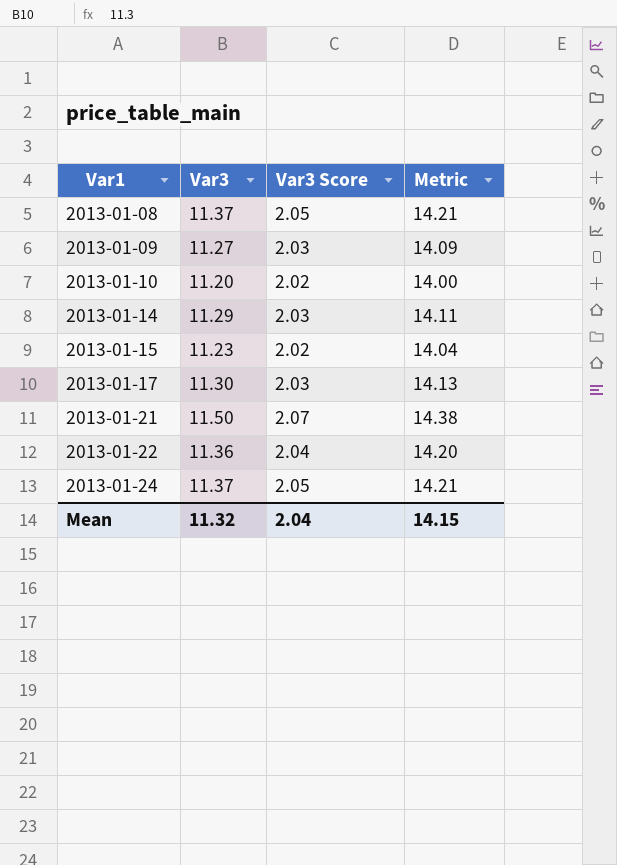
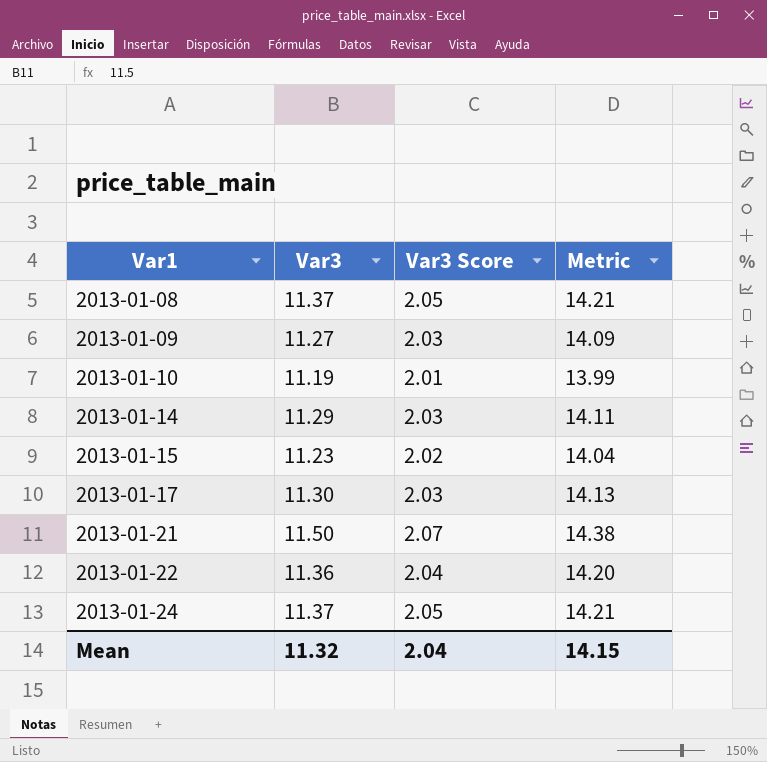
2013-01-10 | Var3: 11.20 -> 11.19
2013-01-10 | Var3 Score: 2.02 -> 2.01
2013-01-10 | Metric: 14.00 -> 13.99

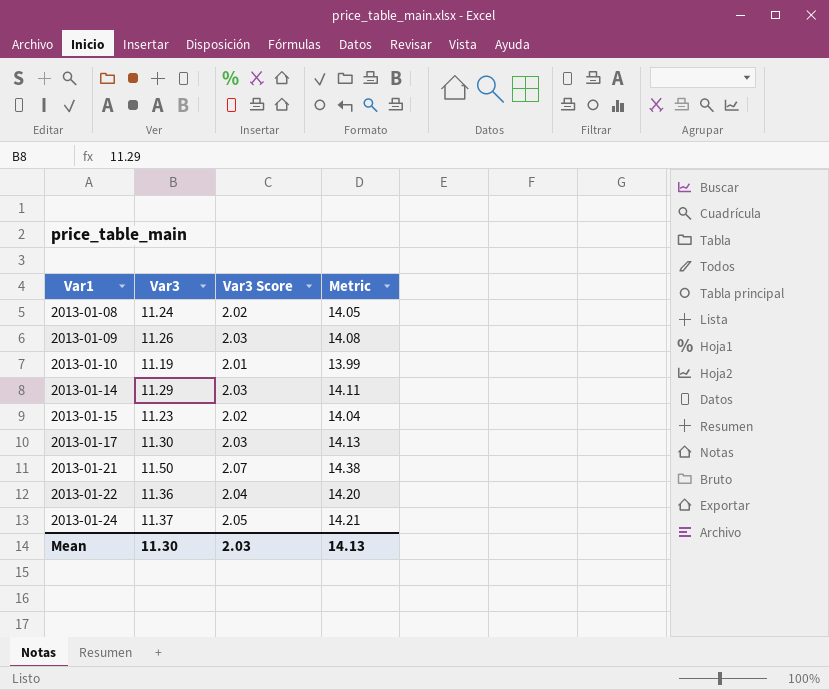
2013-01-08 | Var3: 11.37 -> 11.24
2013-01-08 | Var3 Score: 2.05 -> 2.02
2013-01-08 | Metric: 14.21 -> 14.05
2013-01-09 | Var3: 11.27 -> 11.26
2013-01-09 | Metric: 14.09 -> 14.08
Mean | Var3: 11.32 -> 11.30
Mean | Var3 Score: 2.04 -> 2.03
Mean | Metric: 14.15 -> 14.13

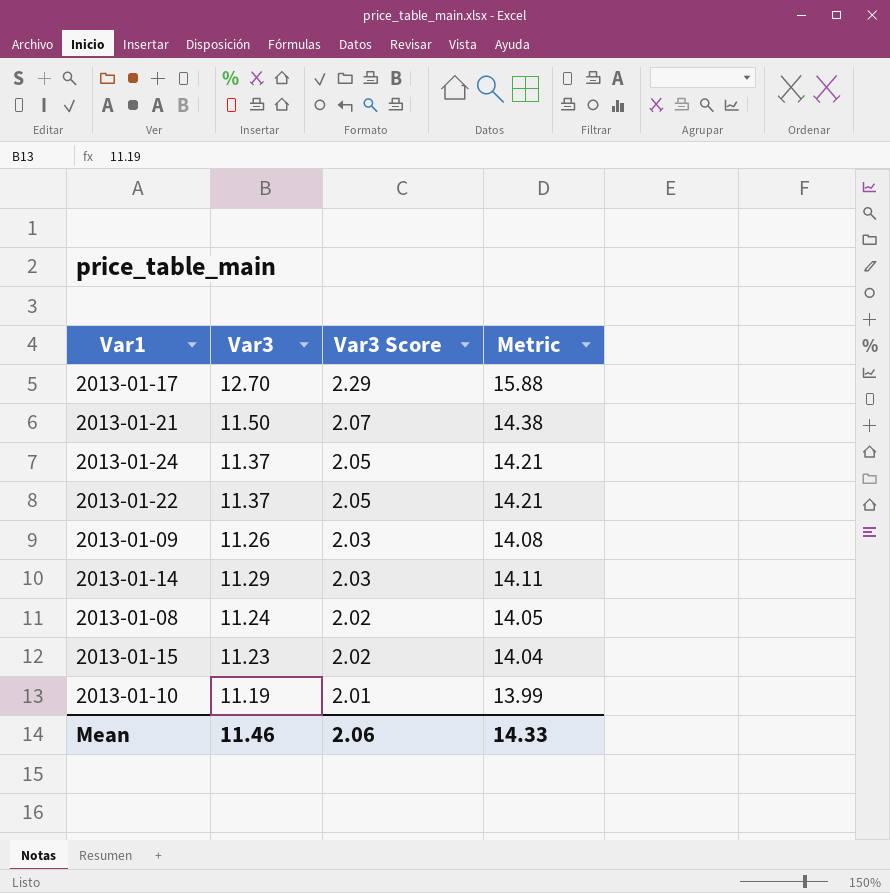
row order: Var1 ascending -> Var3 Score descending
2013-01-17 | Var3: 11.30 -> 12.70
2013-01-17 | Var3 Score: 2.03 -> 2.29
2013-01-17 | Metric: 14.13 -> 15.88
2013-01-22 | Var3: 11.36 -> 11.37
2013-01-22 | Var3 Score: 2.04 -> 2.05
2013-01-22 | Metric: 14.20 -> 14.21
Mean | Var3: 11.30 -> 11.46
Mean | Var3 Score: 2.03 -> 2.06
Mean | Metric: 14.13 -> 14.33

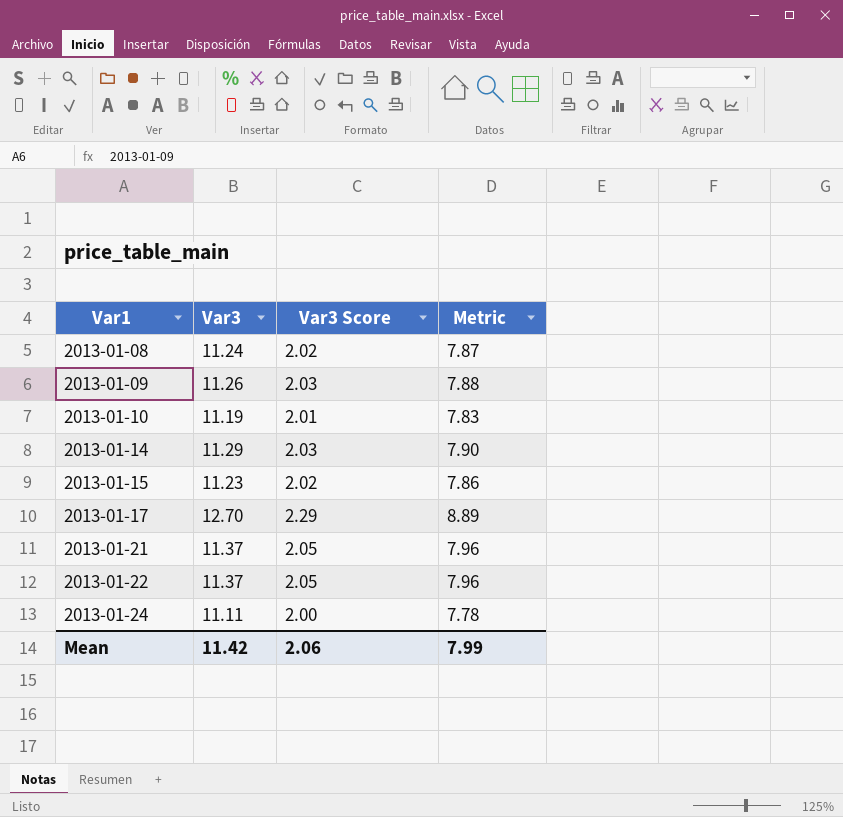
row order: Var3 Score descending -> Var1 ascending
column Metric | formula: [Var3] * 1.25 -> [Var3] * 0.7
2013-01-21 | Var3: 11.50 -> 11.37
2013-01-21 | Var3 Score: 2.07 -> 2.05
2013-01-24 | Var3: 11.37 -> 11.11
2013-01-24 | Var3 Score: 2.05 -> 2.00
Mean | Var3: 11.46 -> 11.42
Mean | Metric: 14.33 -> 7.99

